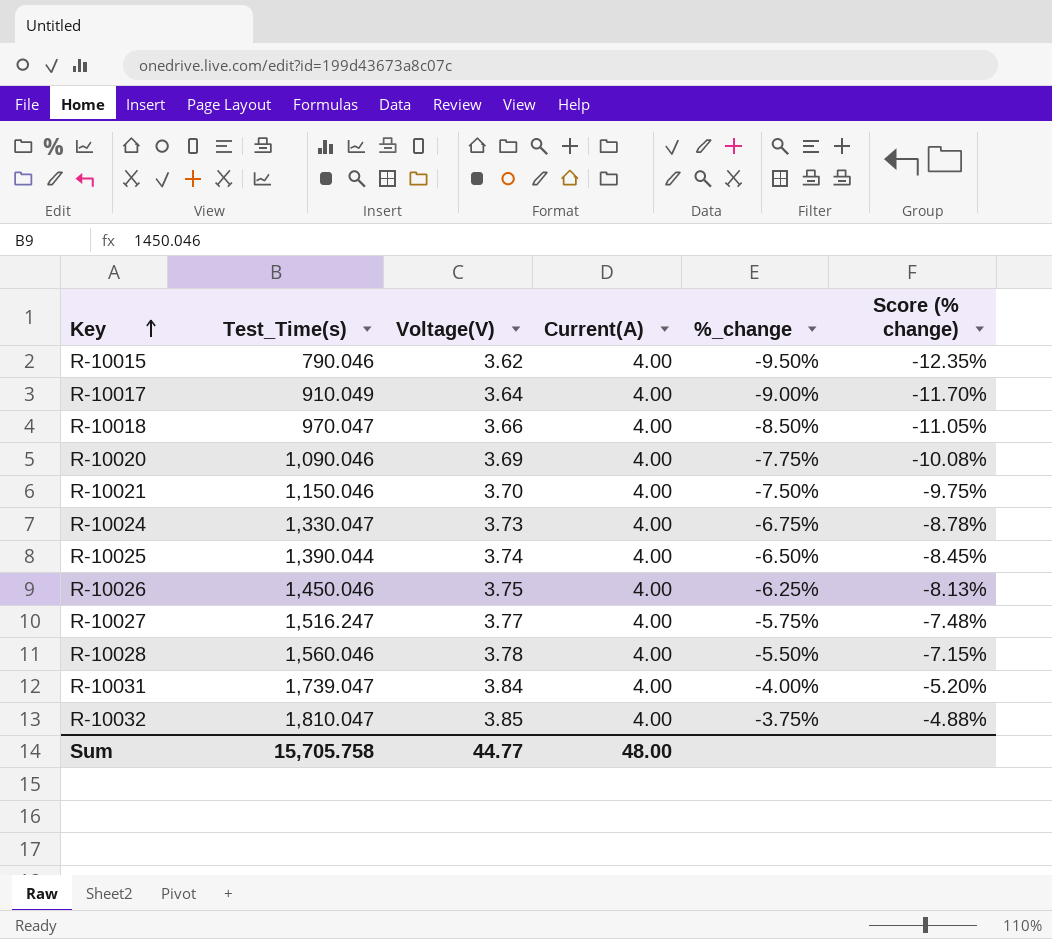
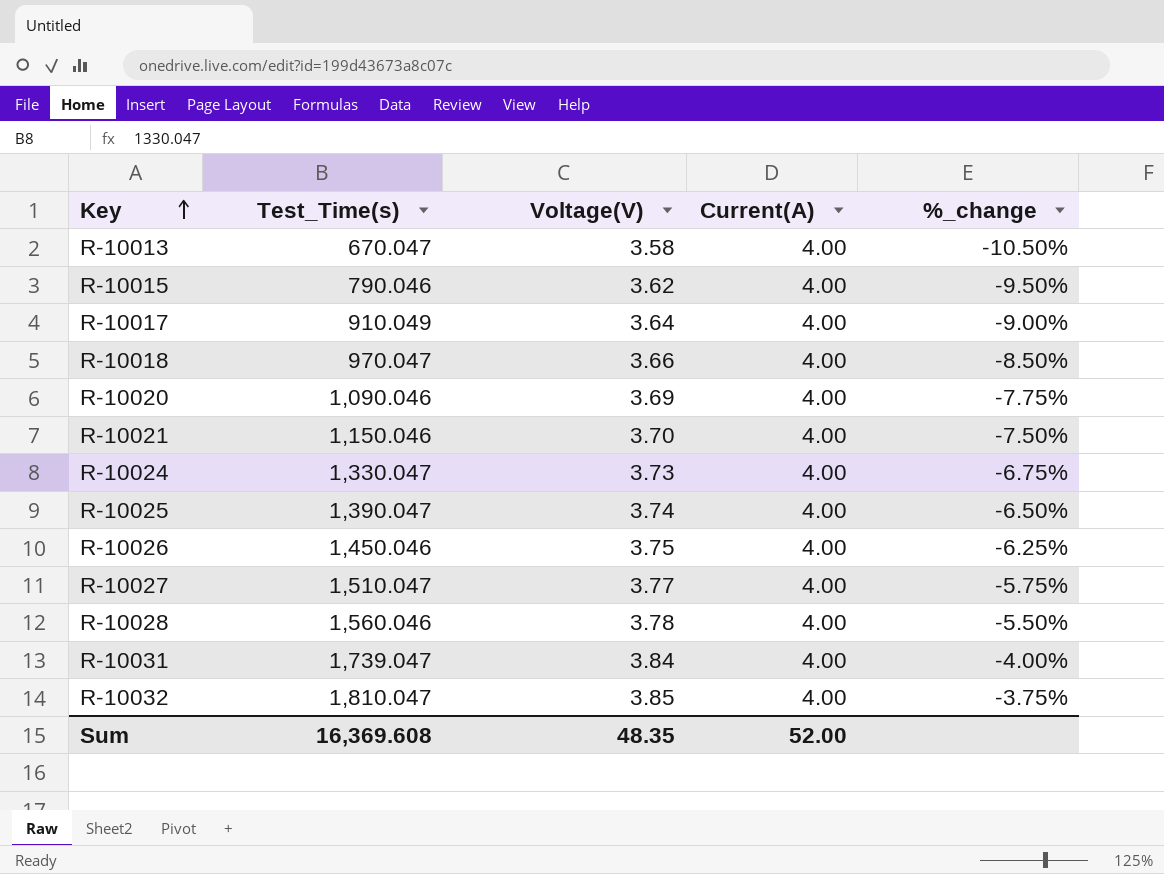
column Score (% change) | formula: [%_change] * 1.3 -> none
row R-10013: none -> 670.047 | 3.58 | 4.00 | -10.50%
R-10025 | Test_Time(s): 1,390.044 -> 1,390.047
R-10027 | Test_Time(s): 1,516.247 -> 1,510.047
Sum | Test_Time(s): 15,705.758 -> 16,369.608
Sum | Voltage(V): 44.77 -> 48.35
Sum | Current(A): 48.00 -> 52.00

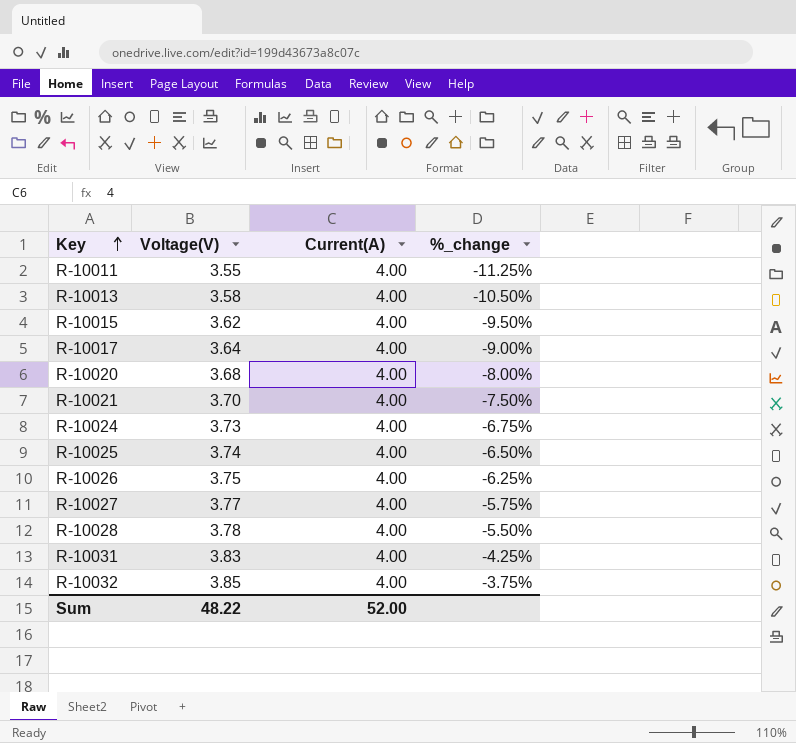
column Test_Time(s) | position: 2 -> none
row R-10018: 970.047 | 3.66 | 4.00 | -8.50% -> none
row R-10011: none -> 3.55 | 4.00 | -11.25%
R-10020 | Voltage(V): 3.69 -> 3.68
R-10020 | %_change: -7.75% -> -8.00%
R-10031 | Voltage(V): 3.84 -> 3.83
R-10031 | %_change: -4.00% -> -4.25%
Sum | Voltage(V): 48.35 -> 48.22

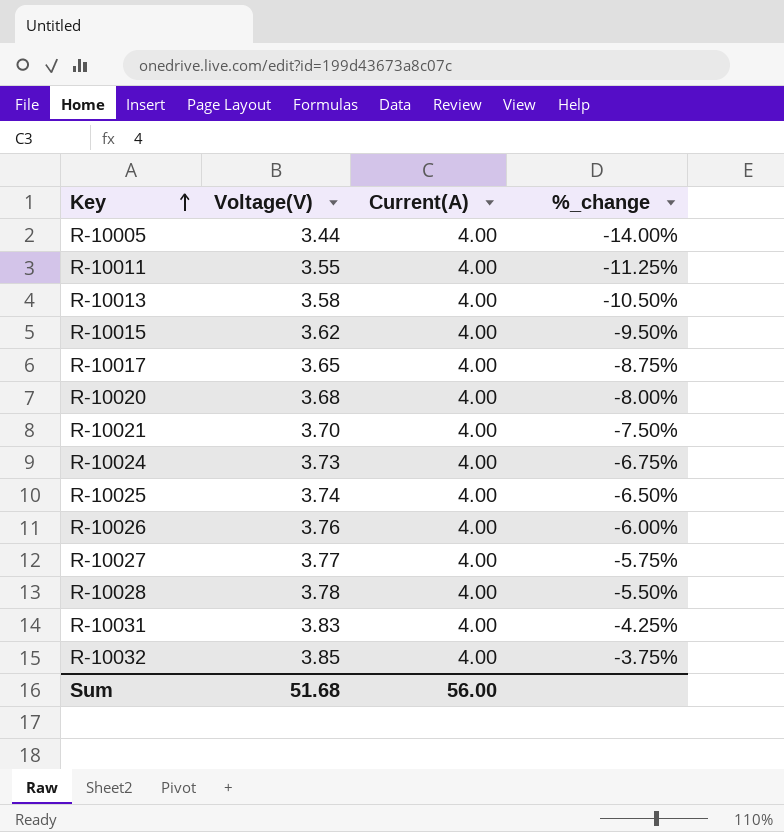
row R-10005: none -> 3.44 | 4.00 | -14.00%
R-10017 | Voltage(V): 3.64 -> 3.65
R-10017 | %_change: -9.00% -> -8.75%
R-10026 | Voltage(V): 3.75 -> 3.76
R-10026 | %_change: -6.25% -> -6.00%
Sum | Voltage(V): 48.22 -> 51.68
Sum | Current(A): 52.00 -> 56.00

